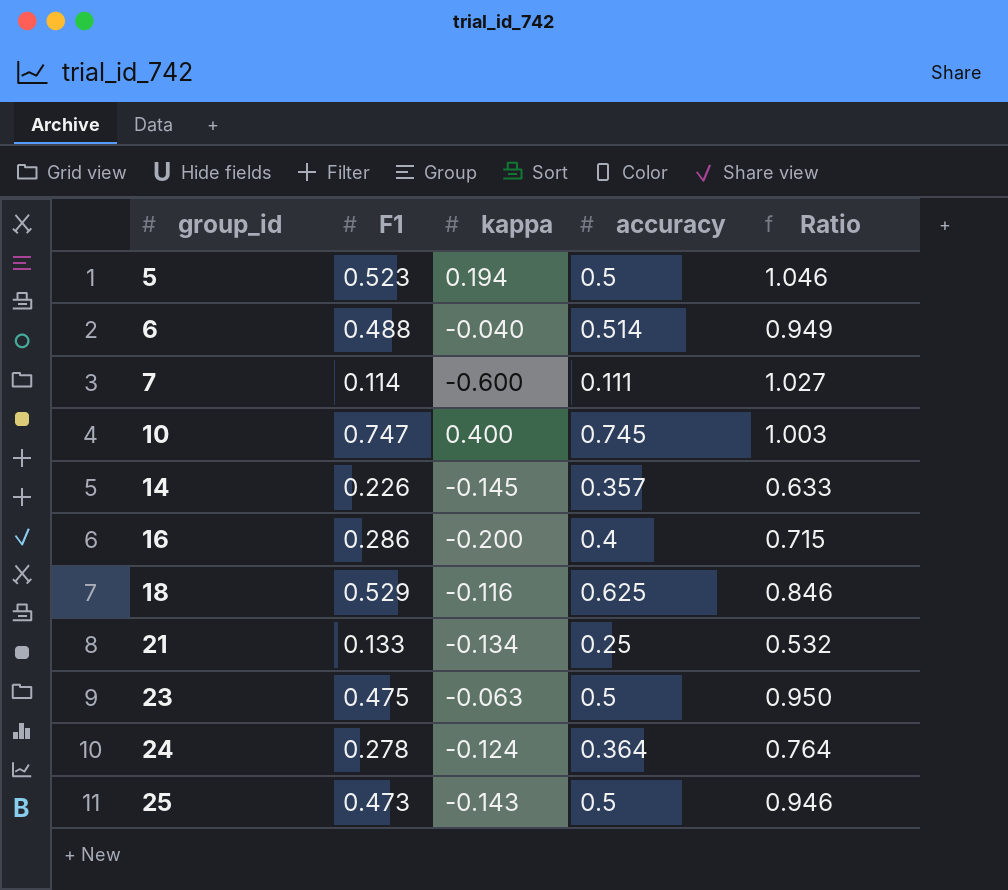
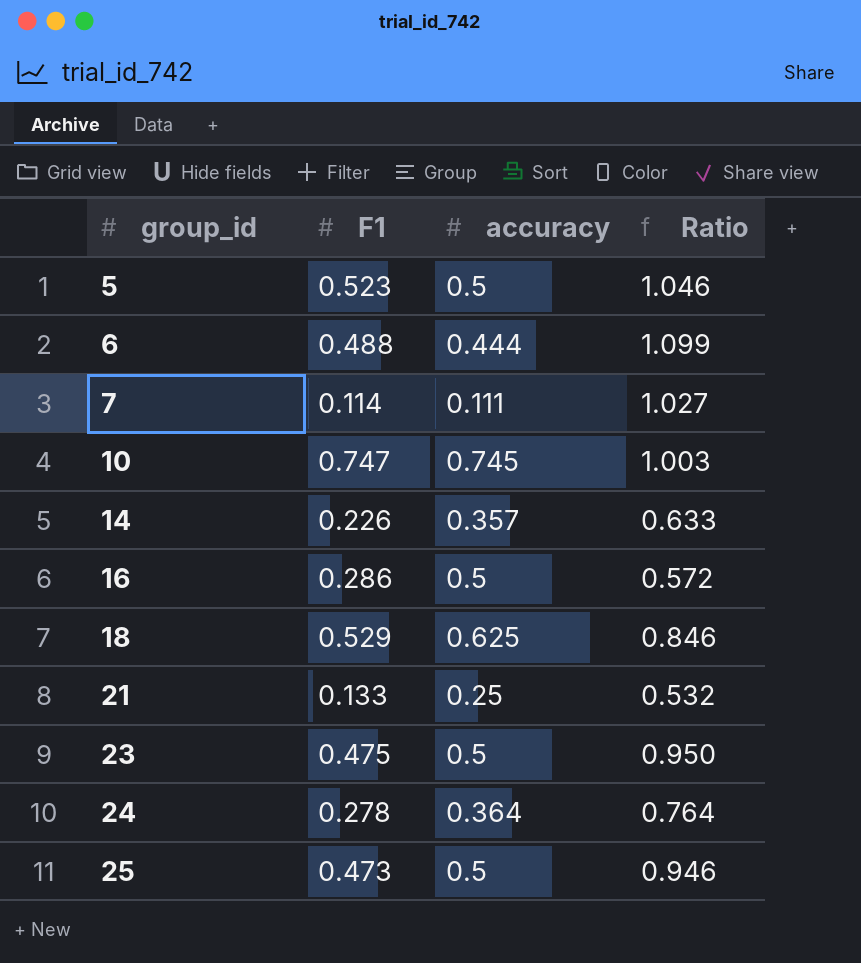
column kappa | position: 3 -> none
6 | accuracy: 0.514 -> 0.444
6 | Ratio: 0.949 -> 1.099
16 | accuracy: 0.4 -> 0.5
16 | Ratio: 0.715 -> 0.572

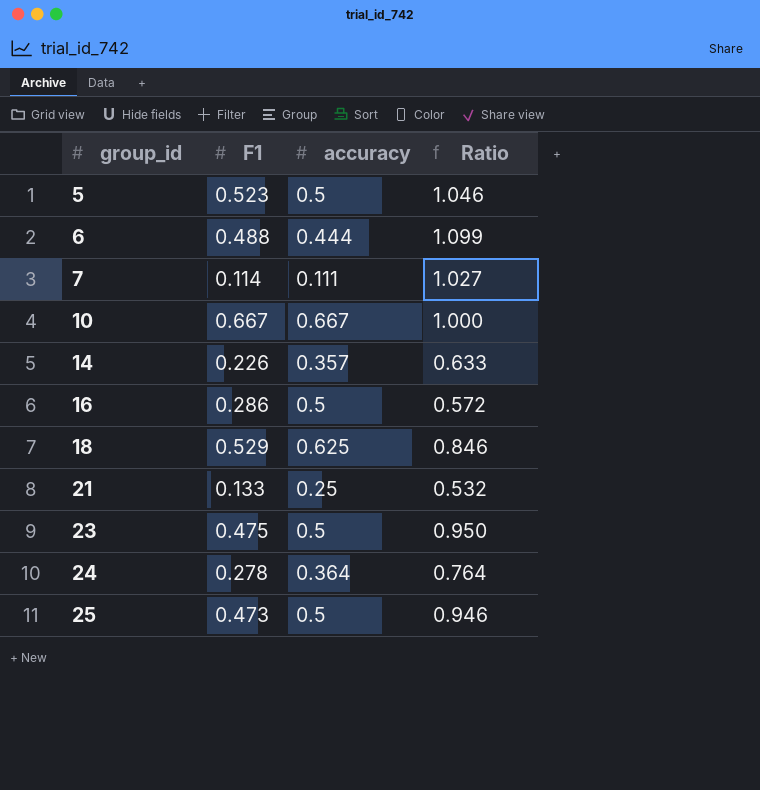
10 | F1: 0.747 -> 0.667
10 | accuracy: 0.745 -> 0.667
10 | Ratio: 1.003 -> 1.000

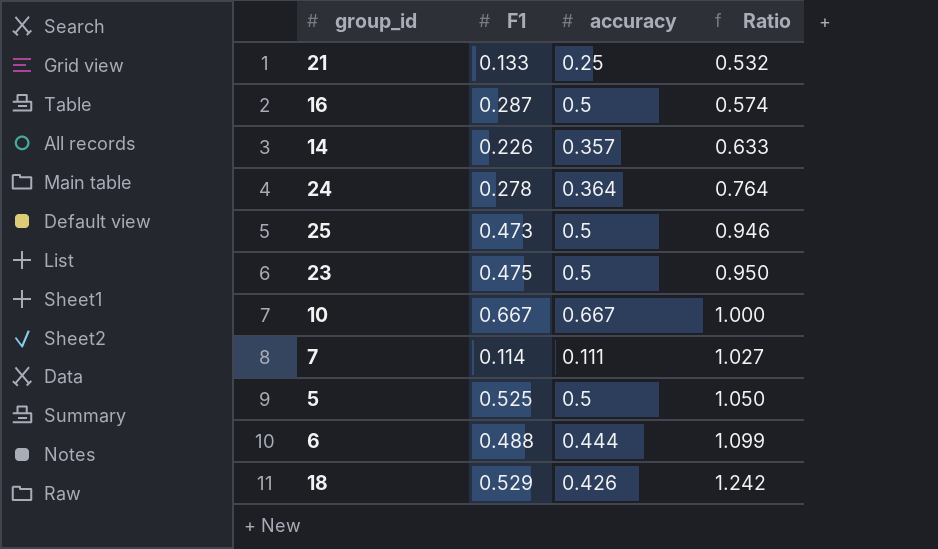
row order: group_id ascending -> Ratio ascending
16 | F1: 0.286 -> 0.287
16 | Ratio: 0.572 -> 0.574
5 | F1: 0.523 -> 0.525
5 | Ratio: 1.046 -> 1.050
18 | accuracy: 0.625 -> 0.426
18 | Ratio: 0.846 -> 1.242

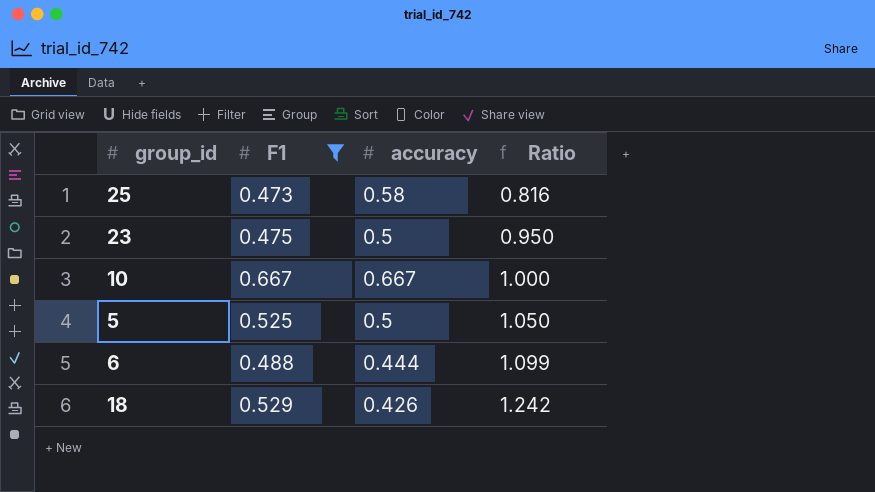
filter: none -> F1 >= 0.473
25 | accuracy: 0.5 -> 0.58
25 | Ratio: 0.946 -> 0.816

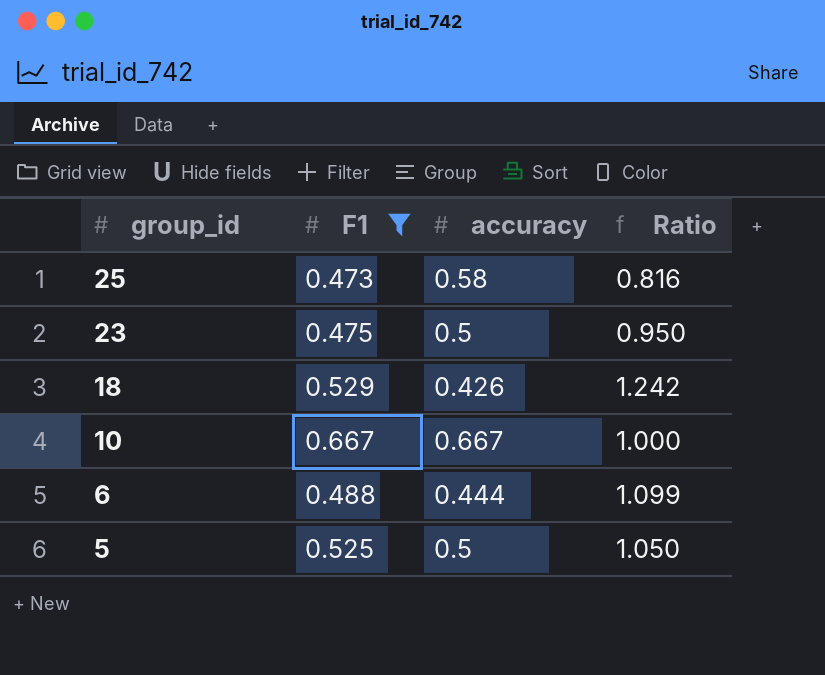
row order: Ratio ascending -> group_id descending

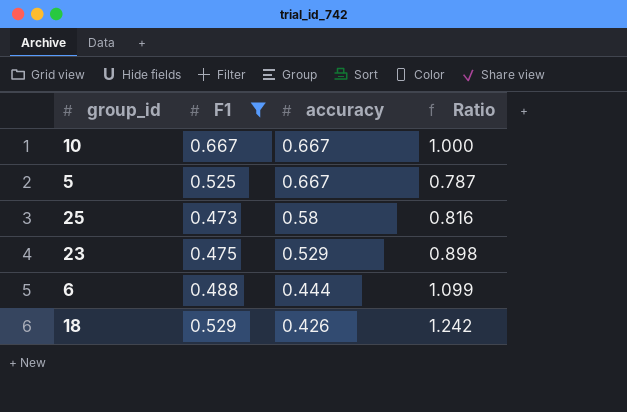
row order: group_id descending -> accuracy descending
5 | accuracy: 0.5 -> 0.667
5 | Ratio: 1.050 -> 0.787
23 | accuracy: 0.5 -> 0.529
23 | Ratio: 0.950 -> 0.898

